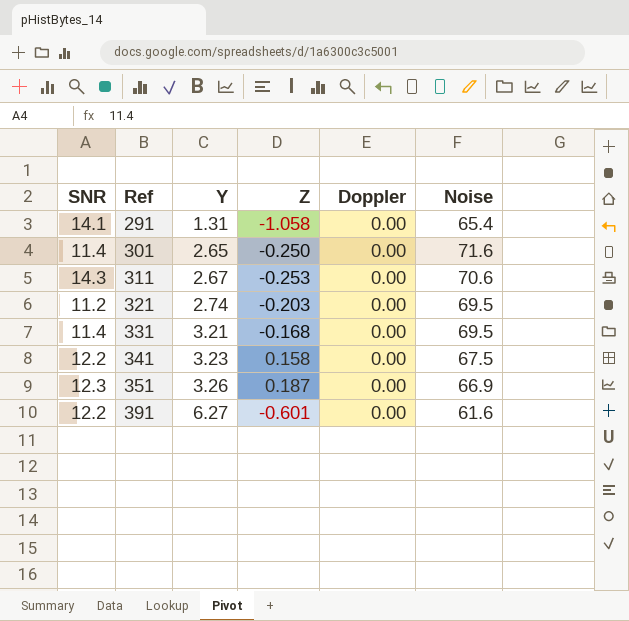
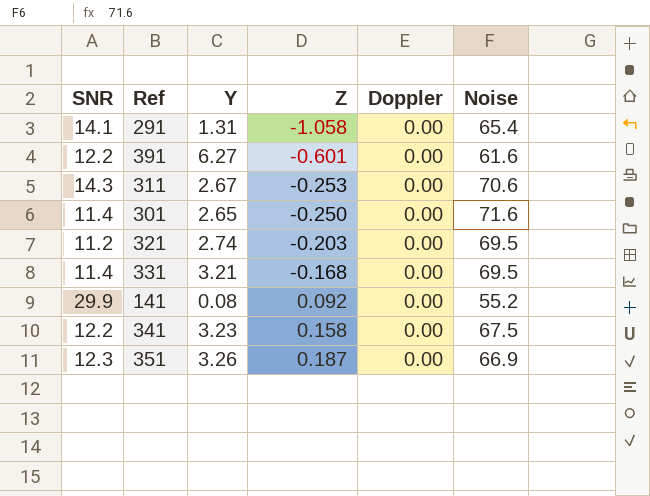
row order: Ref ascending -> Z ascending
row 141: none -> 29.9 | 0.08 | 0.092 | 0.00 | 55.2

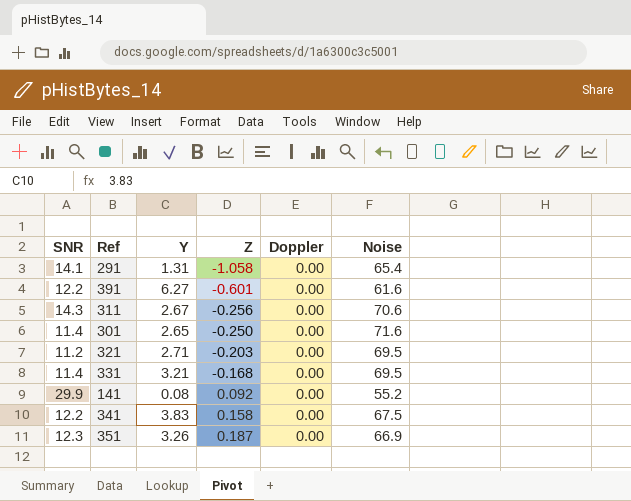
311 | Z: -0.253 -> -0.256
321 | Y: 2.74 -> 2.71
341 | Y: 3.23 -> 3.83

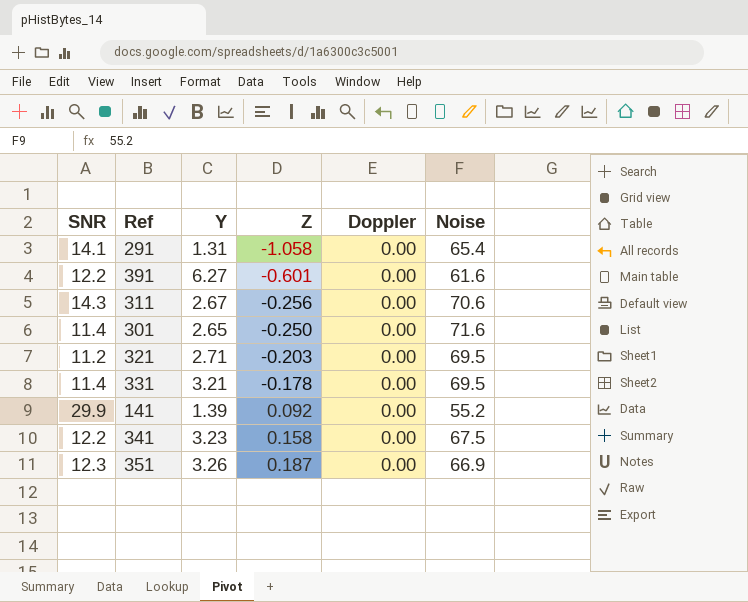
331 | Z: -0.168 -> -0.178
141 | Y: 0.08 -> 1.39
341 | Y: 3.83 -> 3.23

